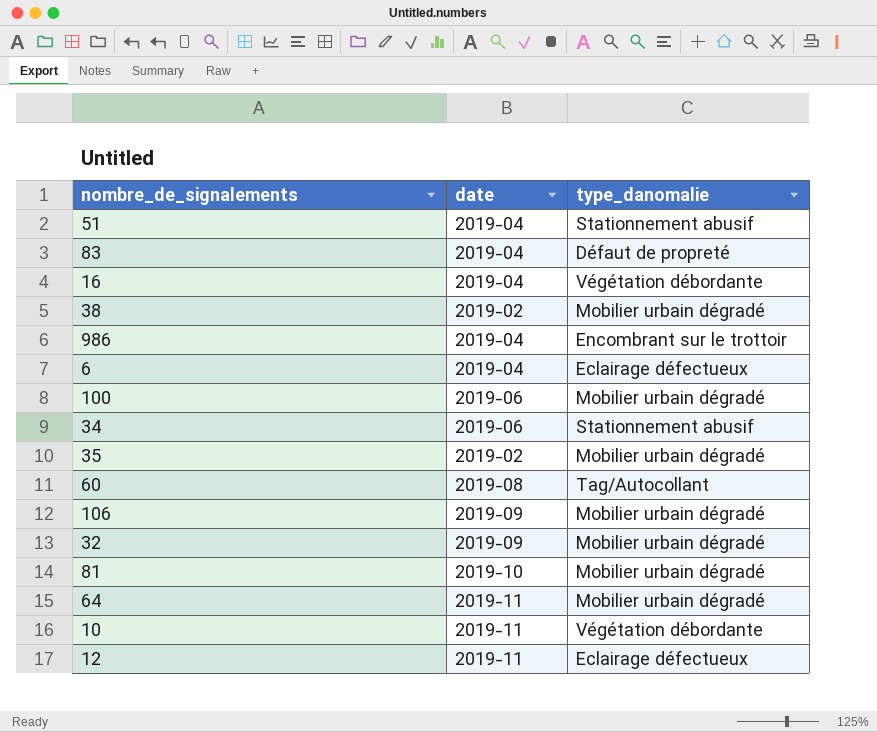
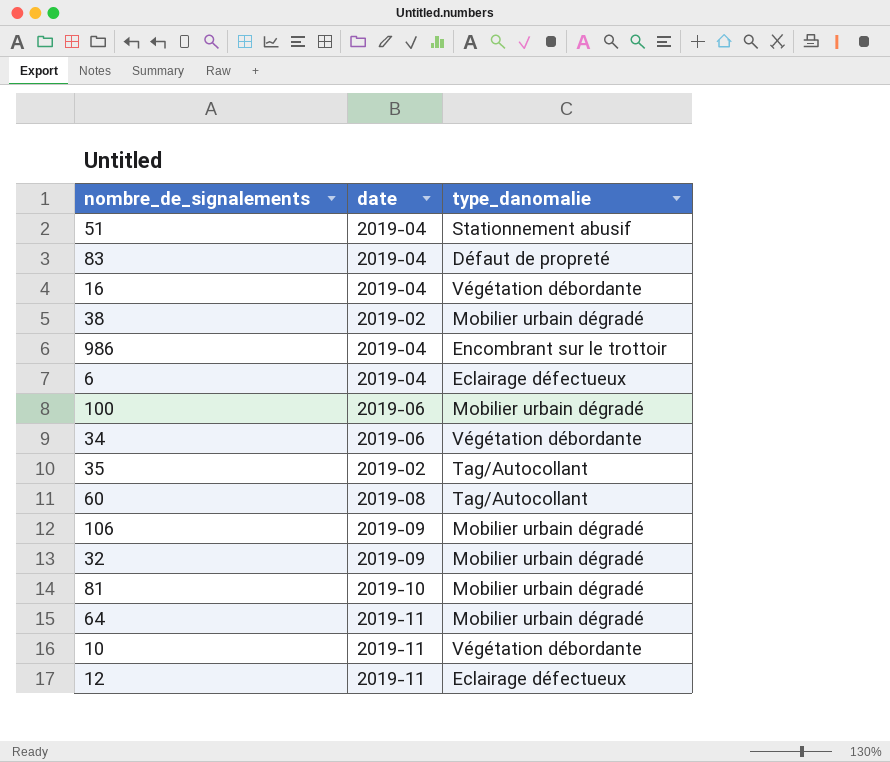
34 | type_danomalie: Stationnement abusif -> Végétation débordante
35 | type_danomalie: Mobilier urbain dégradé -> Tag/Autocollant

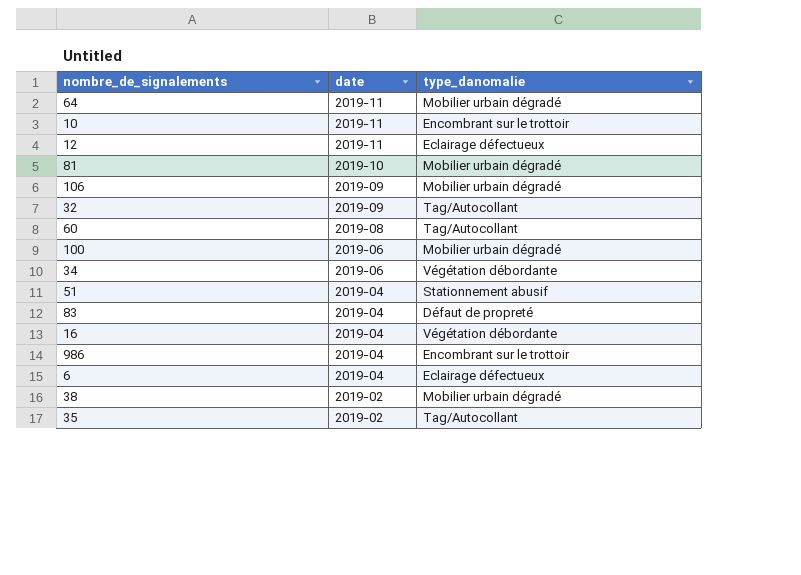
row order: none -> date descending
10 | type_danomalie: Végétation débordante -> Encombrant sur le trottoir
32 | type_danomalie: Mobilier urbain dégradé -> Tag/Autocollant

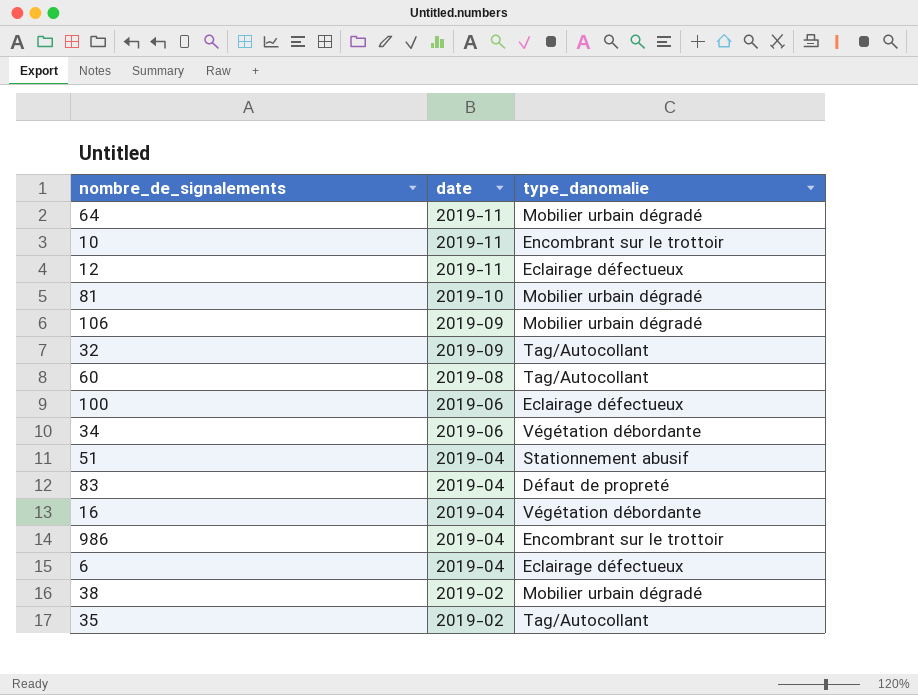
100 | type_danomalie: Mobilier urbain dégradé -> Eclairage défectueux

